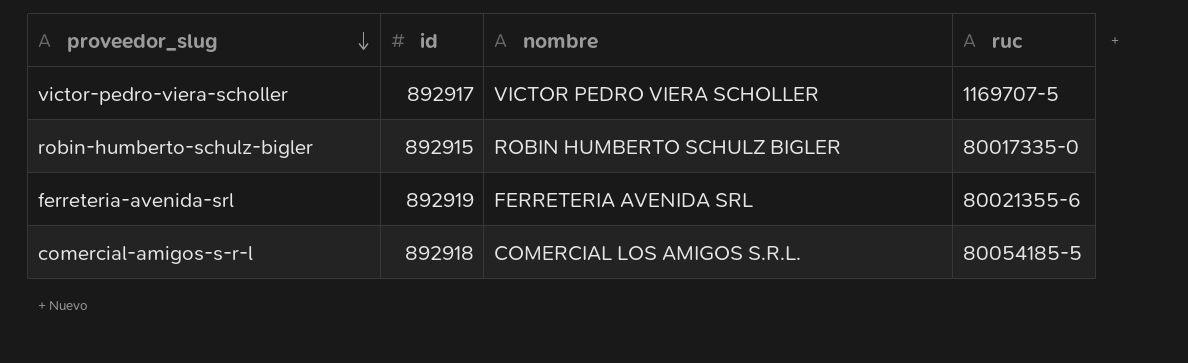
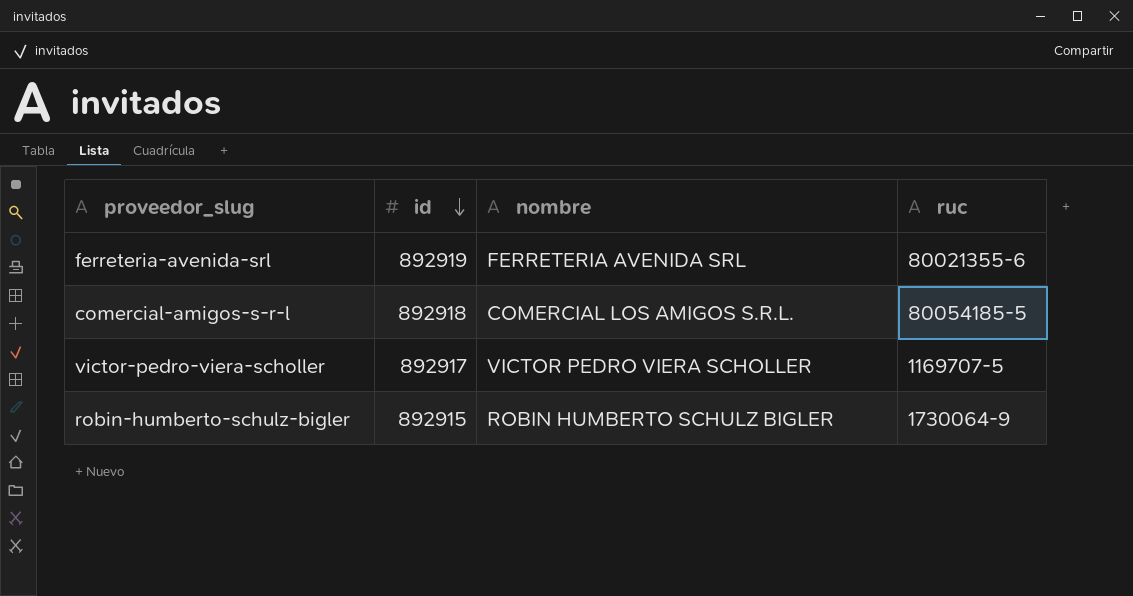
row order: proveedor_slug descending -> id descending
robin-humberto-schulz-bigler | ruc: 80017335-0 -> 1730064-9

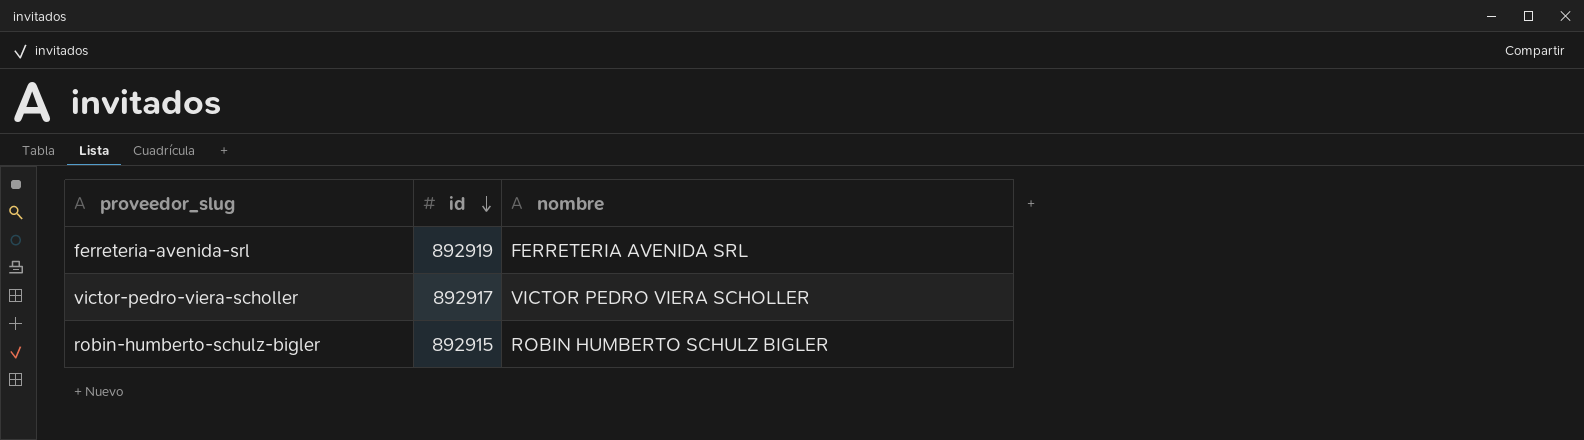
column ruc | position: 4 -> none
row comercial-amigos-s-r-l: 892918 | COMERCIAL LOS AMIGOS S.R.L. | 80054185-5 -> none

